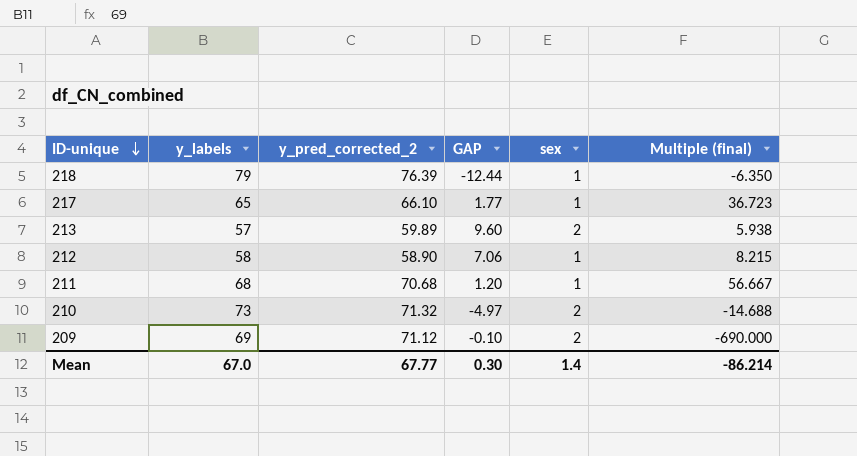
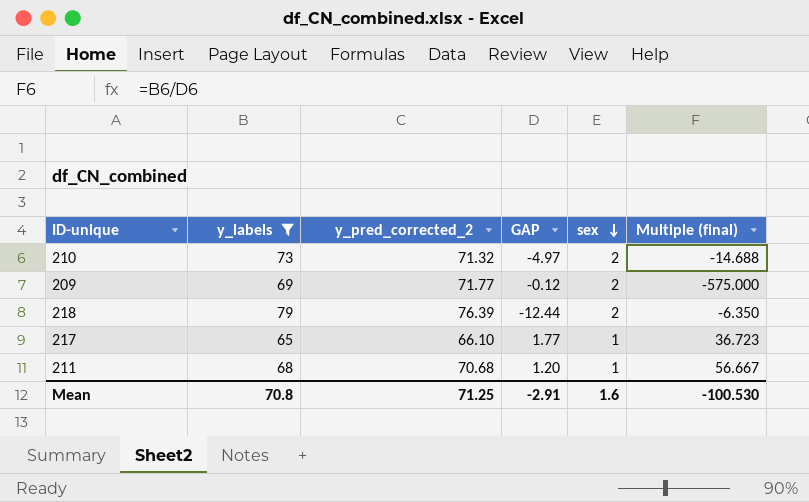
filter: none -> y_labels >= 65
row order: ID-unique descending -> sex descending
209 | y_pred_corrected_2: 71.12 -> 71.77
209 | GAP: -0.10 -> -0.12
209 | Multiple (final): -690.000 -> -575.000
218 | sex: 1 -> 2
Mean | y_labels: 67.0 -> 70.8
Mean | y_pred_corrected_2: 67.77 -> 71.25
Mean | GAP: 0.30 -> -2.91
Mean | sex: 1.4 -> 1.6
Mean | Multiple (final): -86.214 -> -100.530

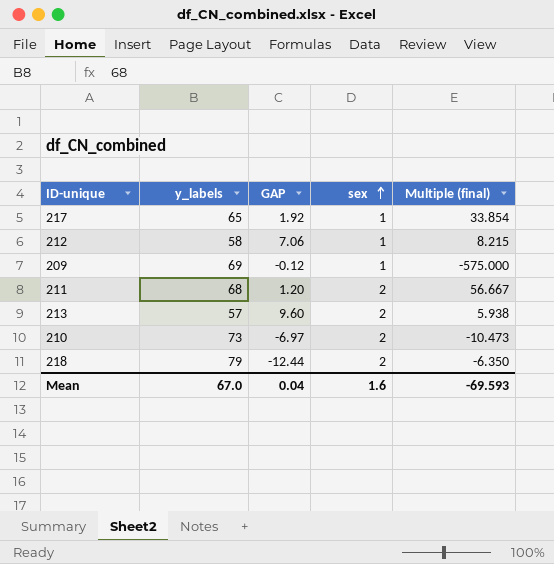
filter: y_labels >= 65 -> none
row order: sex descending -> sex ascending
column y_pred_corrected_2 | position: 3 -> none
217 | GAP: 1.77 -> 1.92
217 | Multiple (final): 36.723 -> 33.854
209 | sex: 2 -> 1
211 | sex: 1 -> 2
210 | GAP: -4.97 -> -6.97
210 | Multiple (final): -14.688 -> -10.473
Mean | y_labels: 70.8 -> 67.0
Mean | GAP: -2.91 -> 0.04
Mean | Multiple (final): -100.530 -> -69.593

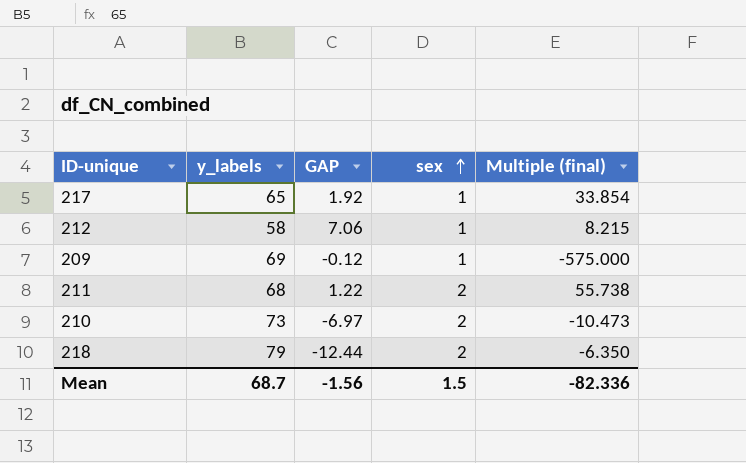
row 213: 57 | 9.60 | 2 | 5.938 -> none
211 | GAP: 1.20 -> 1.22
211 | Multiple (final): 56.667 -> 55.738
Mean | y_labels: 67.0 -> 68.7
Mean | GAP: 0.04 -> -1.56
Mean | sex: 1.6 -> 1.5
Mean | Multiple (final): -69.593 -> -82.336

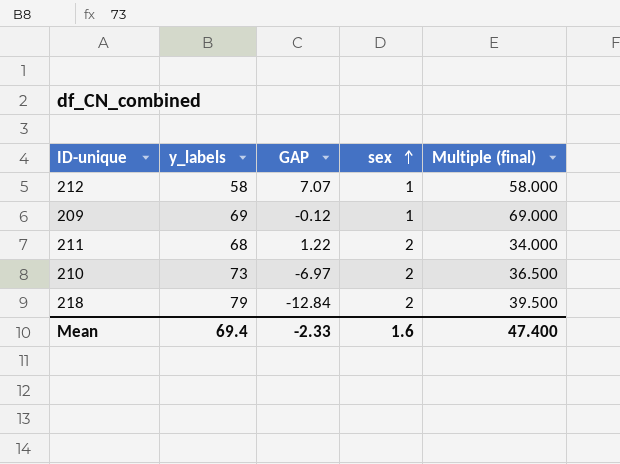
column Multiple (final) | formula: [y_labels] / [GAP] -> [y_labels] / [sex]
row 217: 65 | 1.92 | 1 | 33.854 -> none
212 | GAP: 7.06 -> 7.07
218 | GAP: -12.44 -> -12.84
Mean | y_labels: 68.7 -> 69.4
Mean | GAP: -1.56 -> -2.33
Mean | sex: 1.5 -> 1.6
Mean | Multiple (final): -82.336 -> 47.400

